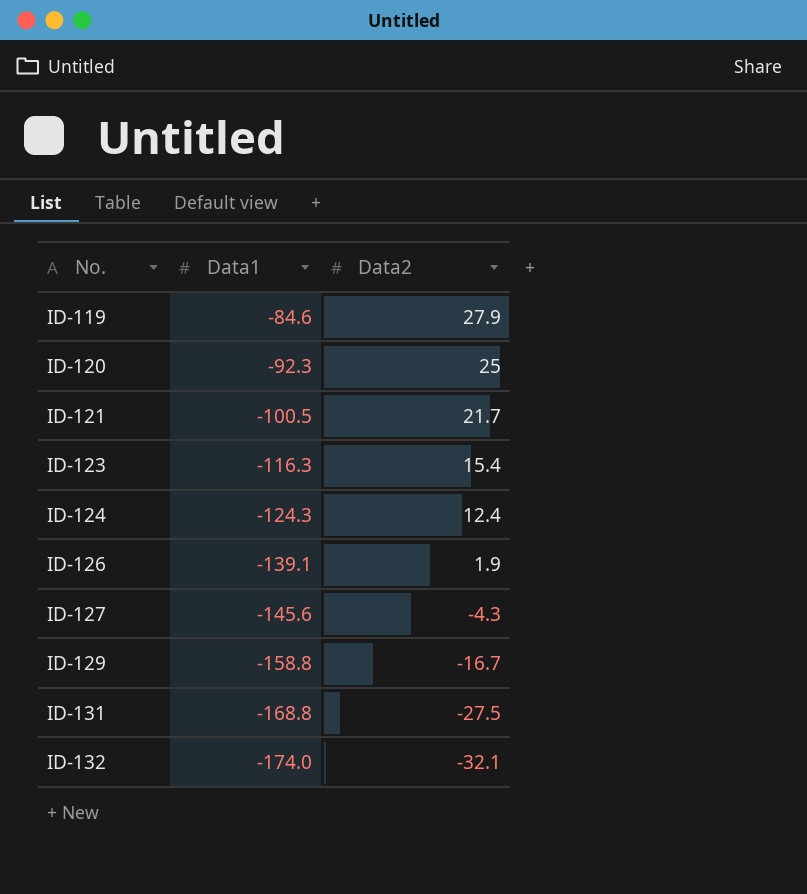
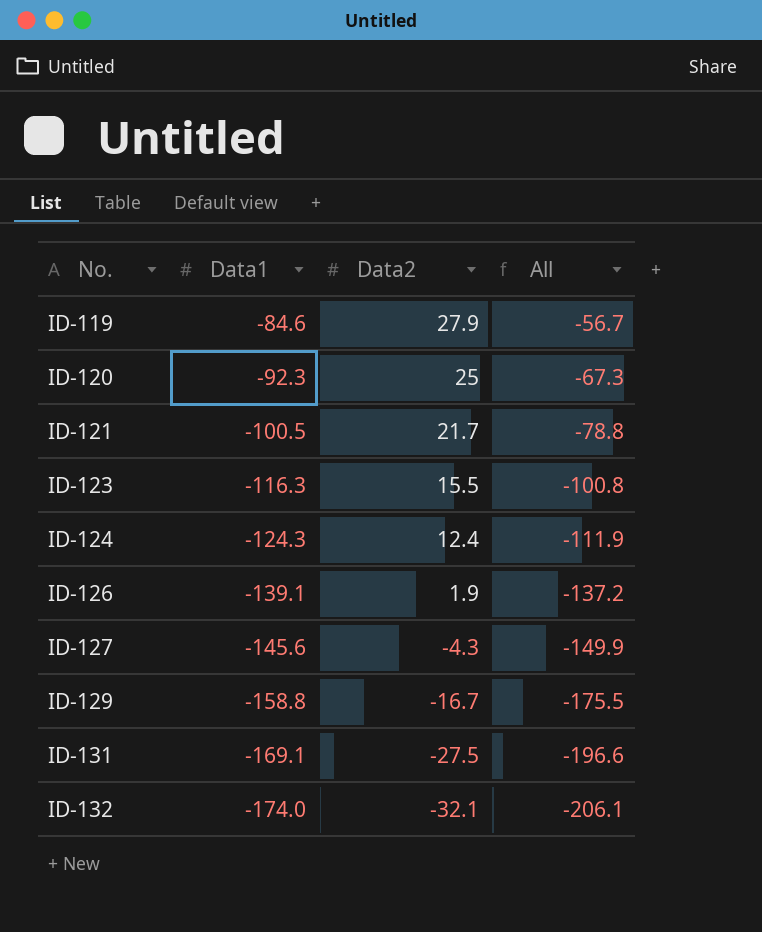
column All | formula: none -> [Data1] + [Data2]
ID-123 | Data2: 15.4 -> 15.5
ID-131 | Data1: -168.8 -> -169.1

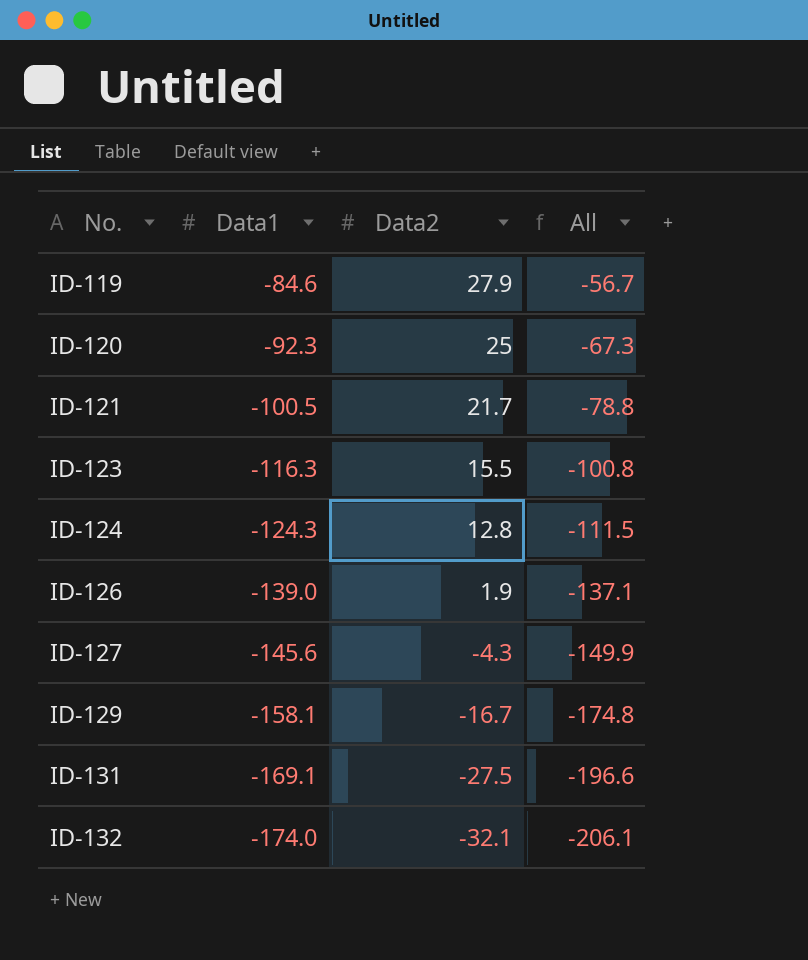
ID-124 | Data2: 12.4 -> 12.8
ID-124 | All: -111.9 -> -111.5
ID-126 | Data1: -139.1 -> -139.0
ID-126 | All: -137.2 -> -137.1
ID-129 | Data1: -158.8 -> -158.1
ID-129 | All: -175.5 -> -174.8

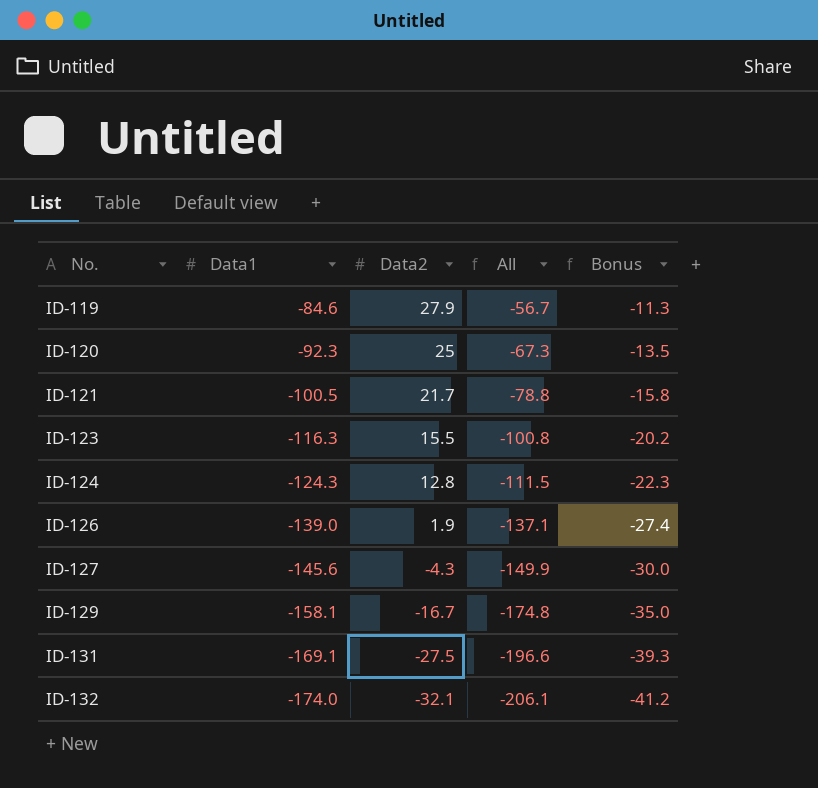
column Bonus | formula: none -> [All] * 0.2

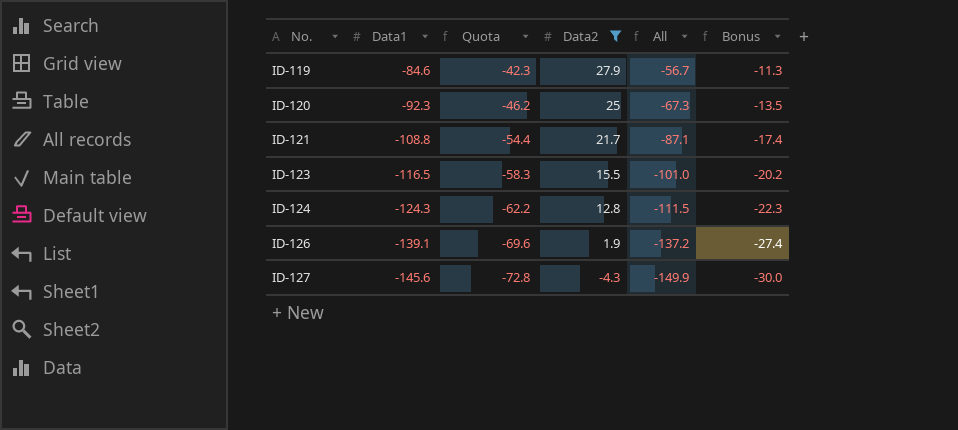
filter: none -> Data2 >= -4.3
column Quota | formula: none -> [Data1] * 0.5
ID-121 | Data1: -100.5 -> -108.8
ID-121 | All: -78.8 -> -87.1
ID-121 | Bonus: -15.8 -> -17.4
ID-123 | Data1: -116.3 -> -116.5
ID-123 | All: -100.8 -> -101.0
ID-126 | Data1: -139.0 -> -139.1
ID-126 | All: -137.1 -> -137.2

